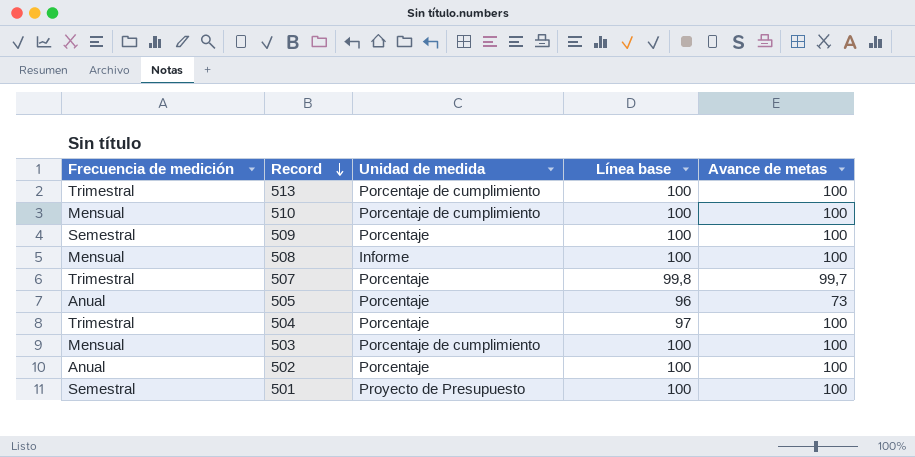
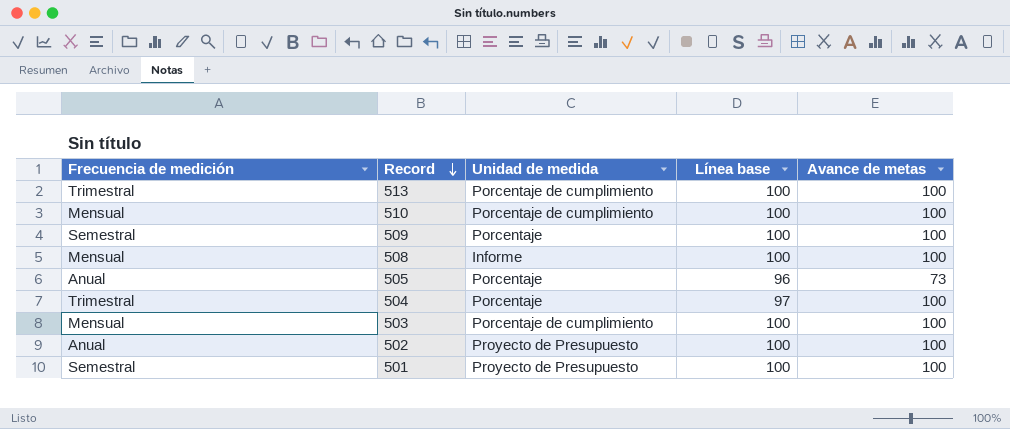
row 507: Trimestral | Porcentaje | 99,8 | 99,7 -> none
502 | Unidad de medida: Porcentaje -> Proyecto de Presupuesto

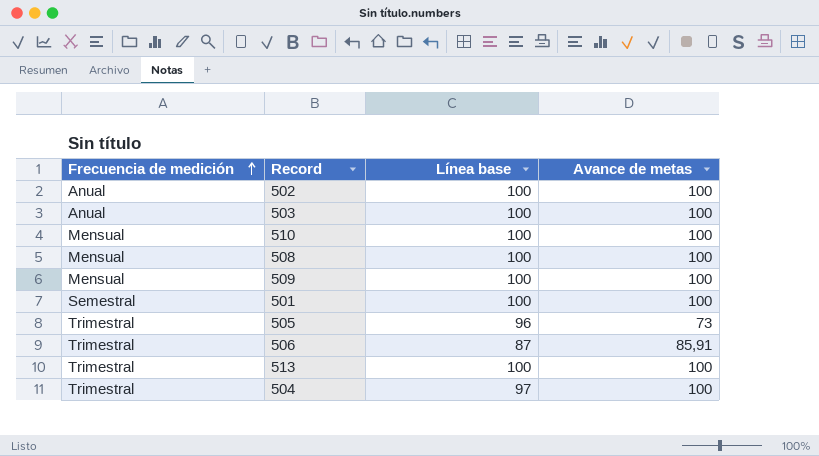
row order: Record descending -> Frecuencia de medición ascending
column Unidad de medida | position: 3 -> none
503 | Frecuencia de medición: Mensual -> Anual
509 | Frecuencia de medición: Semestral -> Mensual
505 | Frecuencia de medición: Anual -> Trimestral
row 506: none -> Trimestral | 87 | 85,91

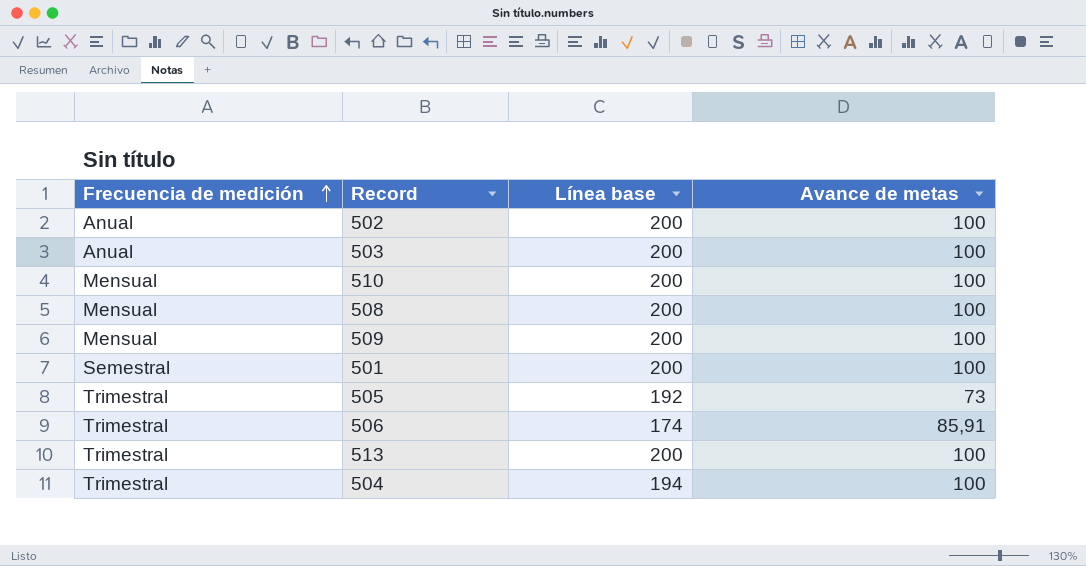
502 | Línea base: 100 -> 200
503 | Línea base: 100 -> 200
510 | Línea base: 100 -> 200
508 | Línea base: 100 -> 200
509 | Línea base: 100 -> 200
501 | Línea base: 100 -> 200
505 | Línea base: 96 -> 192
506 | Línea base: 87 -> 174
513 | Línea base: 100 -> 200
504 | Línea base: 97 -> 194

